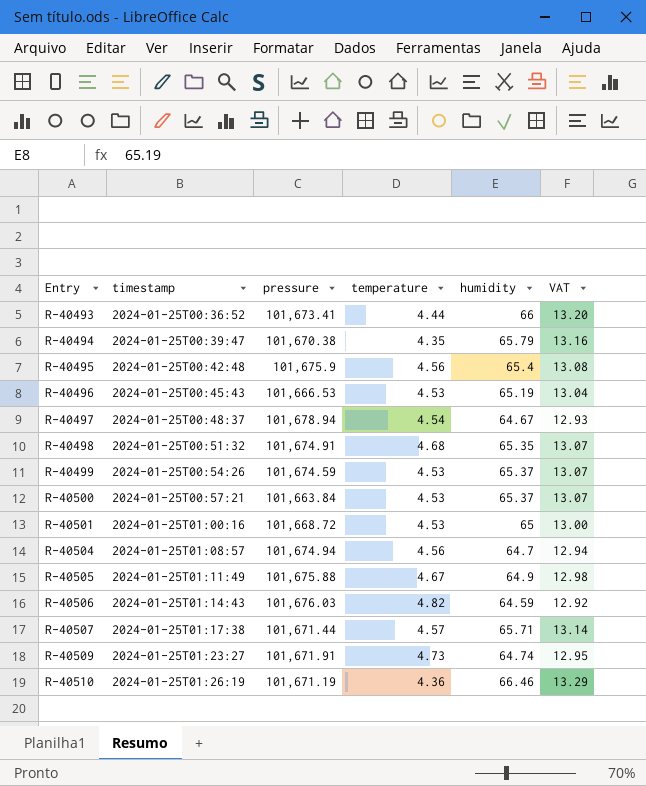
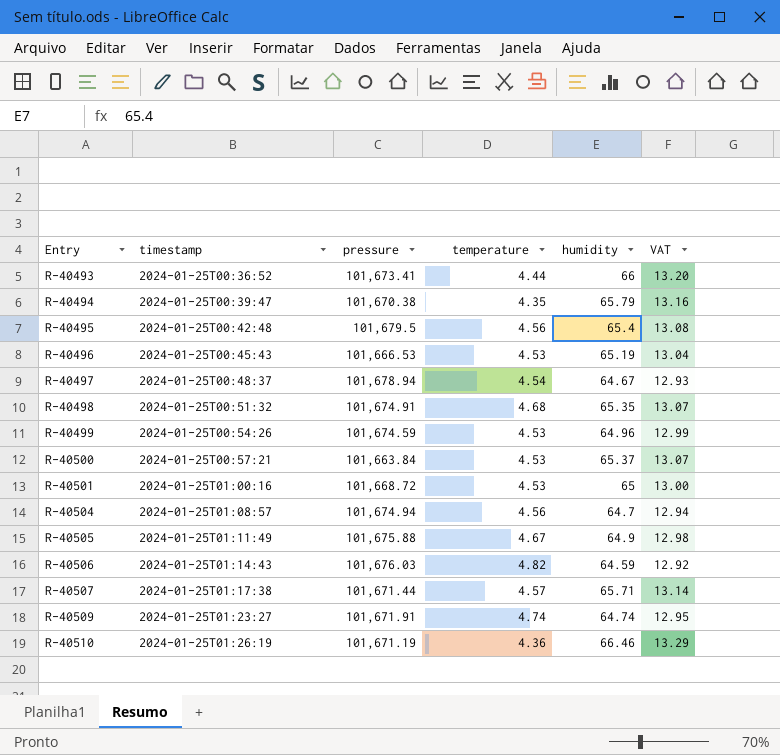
R-40495 | pressure: 101,675.9 -> 101,679.5
R-40499 | humidity: 65.37 -> 64.96
R-40499 | VAT: 13.07 -> 12.99
R-40509 | temperature: 4.73 -> 4.74

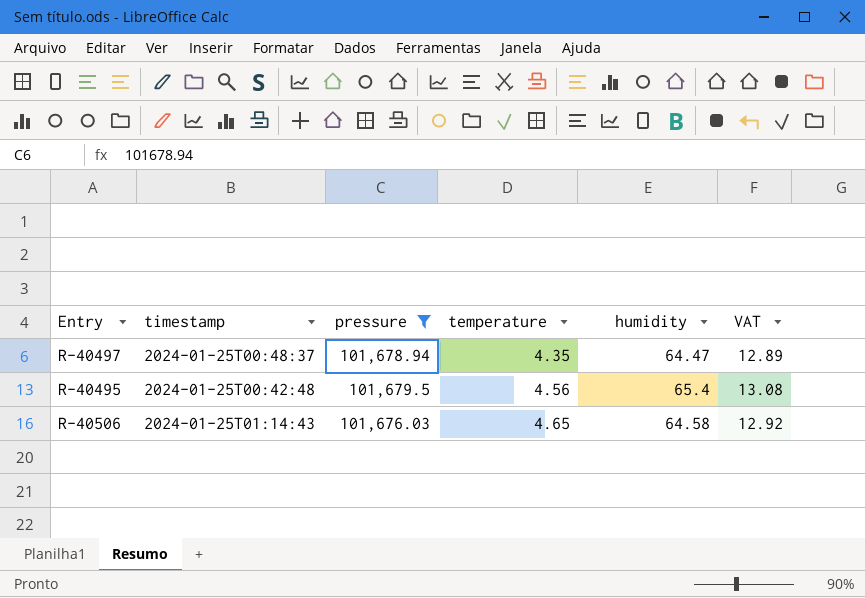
filter: none -> pressure >= 101,676.03
row order: Entry ascending -> temperature ascending
R-40497 | temperature: 4.54 -> 4.35
R-40497 | humidity: 64.67 -> 64.47
R-40497 | VAT: 12.93 -> 12.89
R-40506 | temperature: 4.82 -> 4.65
R-40506 | humidity: 64.59 -> 64.58

